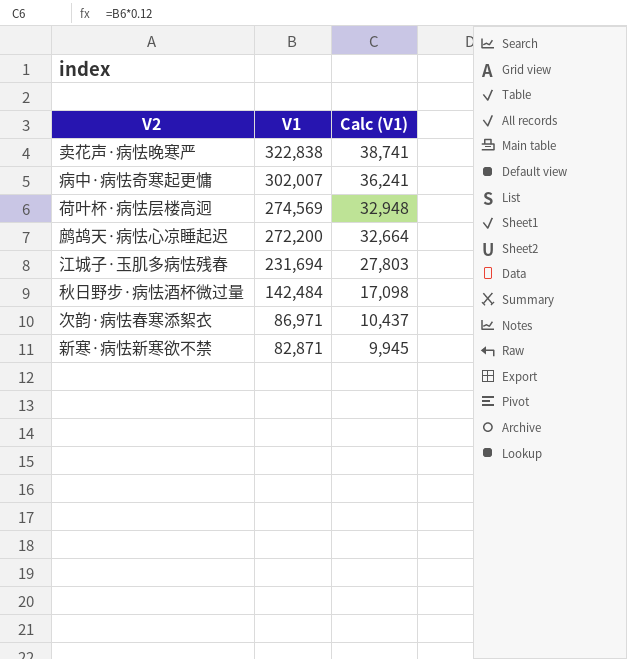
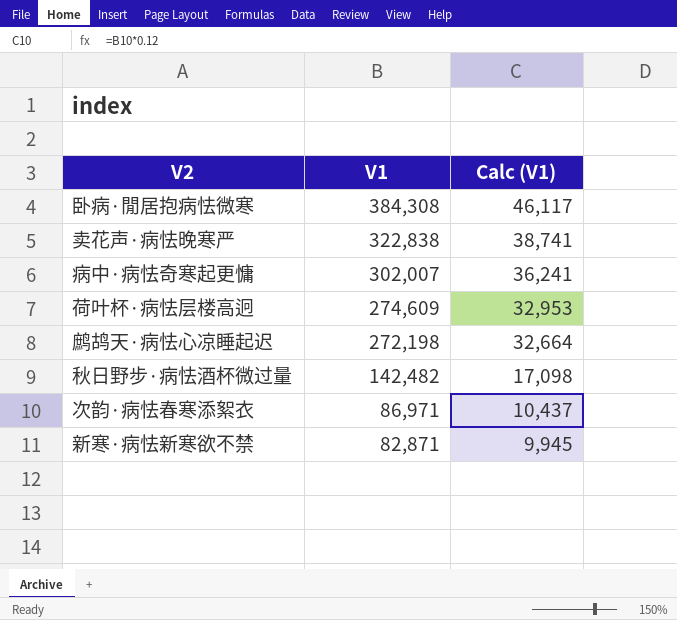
row 江城子·玉肌多病怯残春: 231,694 | 27,803 -> none
row 卧病·閒居抱病怯微寒: none -> 384,308 | 46,117
荷叶杯·病怯层楼高迥 | V1: 274,569 -> 274,609
荷叶杯·病怯层楼高迥 | Calc (V1): 32,948 -> 32,953
鹧鸪天·病怯心凉睡起迟 | V1: 272,200 -> 272,198
秋日野步·病怯酒杯微过量 | V1: 142,484 -> 142,482

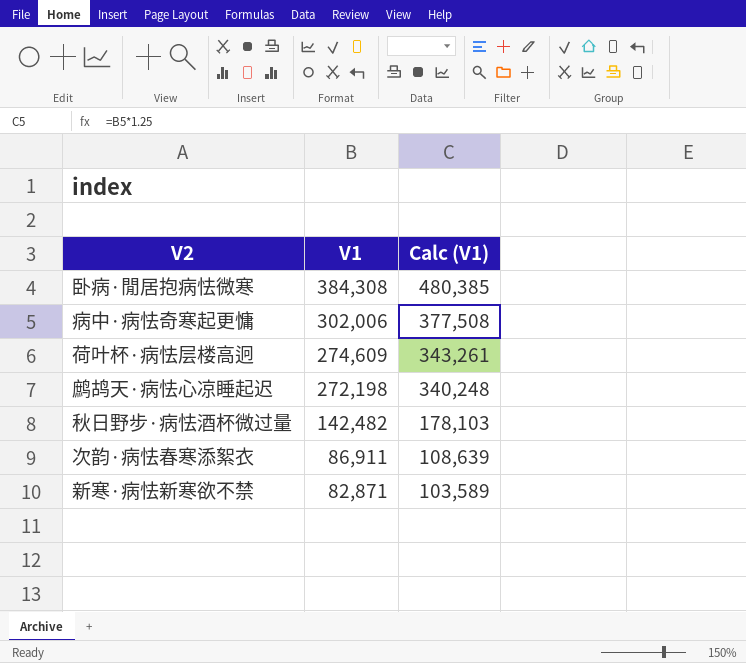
column Calc (V1) | formula: [V1] * 0.12 -> [V1] * 1.25
row 卖花声·病怯晚寒严: 322,838 | 38,741 -> none
病中·病怯奇寒起更慵 | V1: 302,007 -> 302,006
次韵·病怯春寒添絮衣 | V1: 86,971 -> 86,911

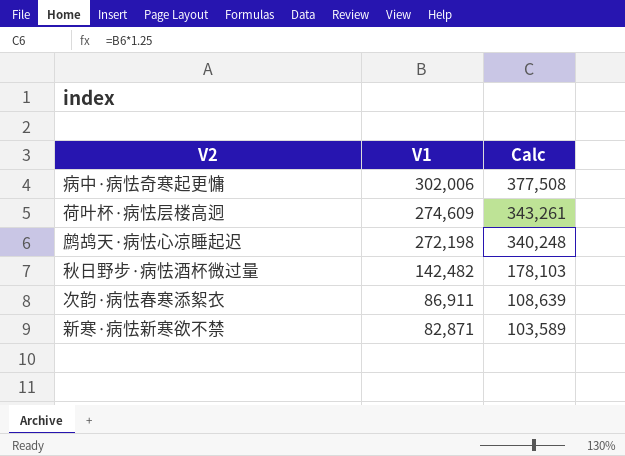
column name: Calc (V1) -> Calc
row 卧病·閒居抱病怯微寒: 384,308 | 480,385 -> none

